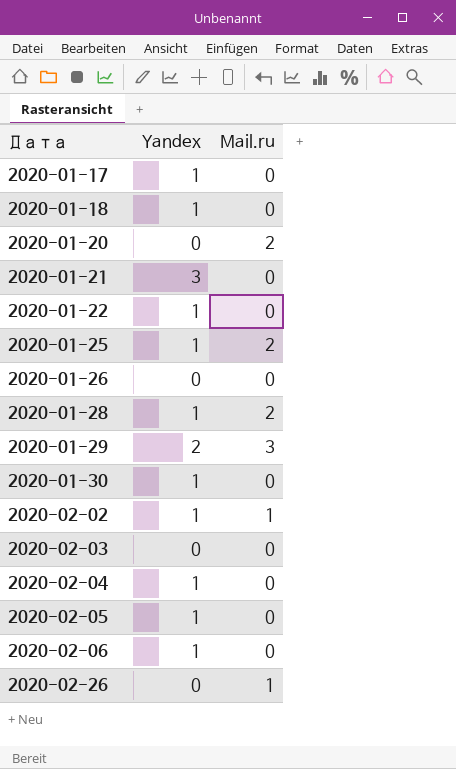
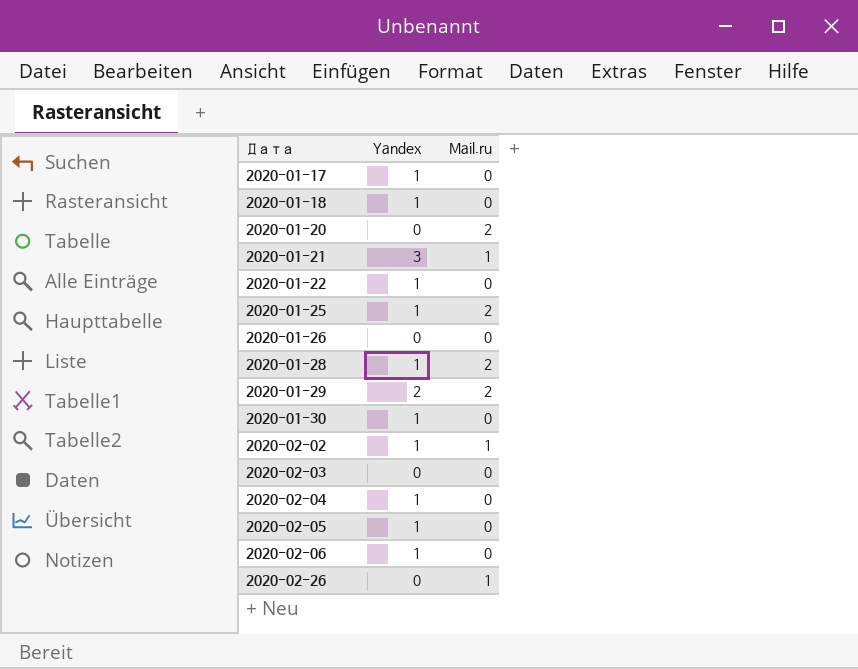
2020-01-21 | Mail.ru: 0 -> 1
2020-01-29 | Mail.ru: 3 -> 2

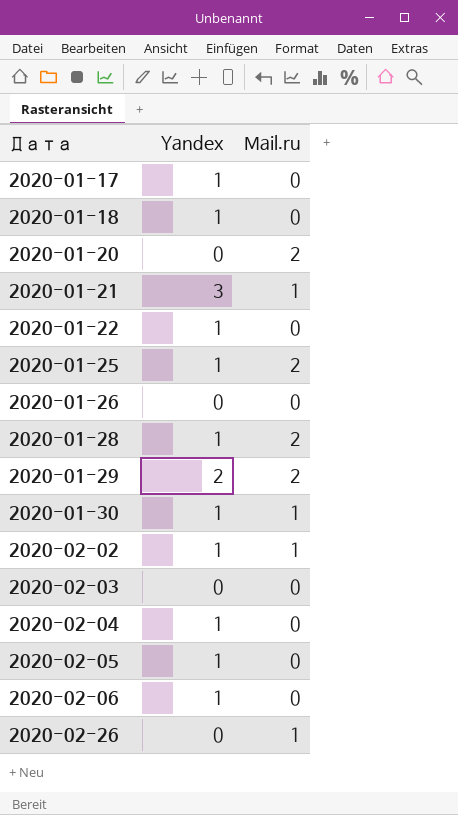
2020-01-30 | Mail.ru: 0 -> 1

